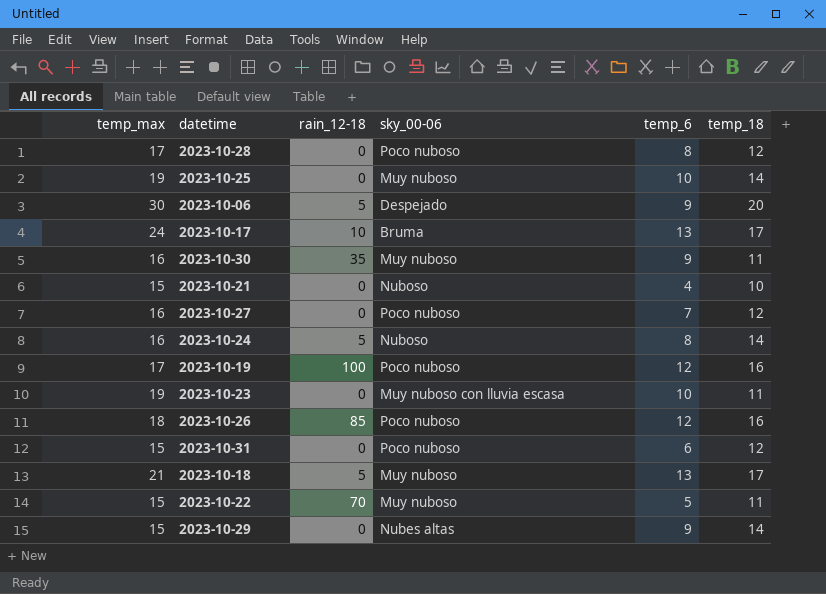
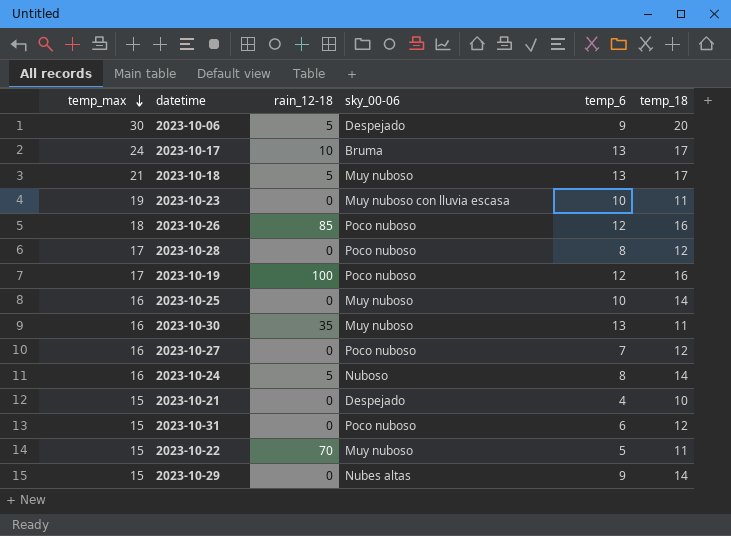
row order: none -> temp_max descending
2023-10-25 | temp_max: 19 -> 16
2023-10-30 | temp_6: 9 -> 13
2023-10-21 | sky_00-06: Nuboso -> Despejado

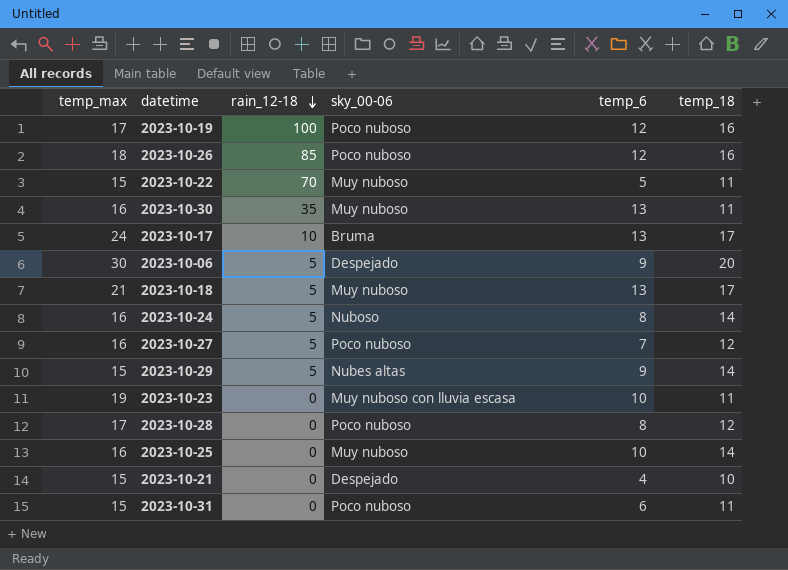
row order: temp_max descending -> rain_12-18 descending
2023-10-27 | rain_12-18: 0 -> 5
2023-10-29 | rain_12-18: 0 -> 5
2023-10-31 | temp_18: 12 -> 11

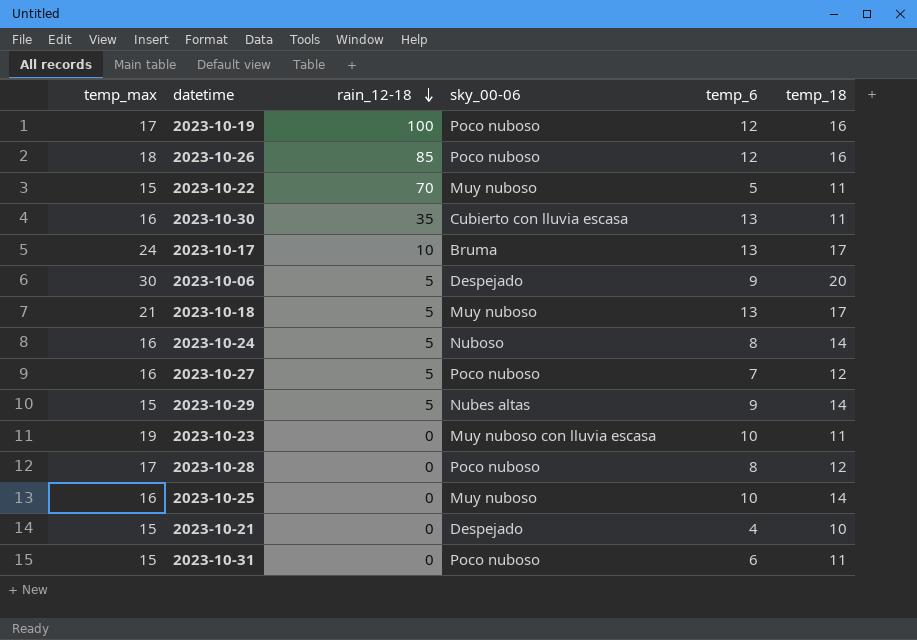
2023-10-30 | sky_00-06: Muy nuboso -> Cubierto con lluvia escasa

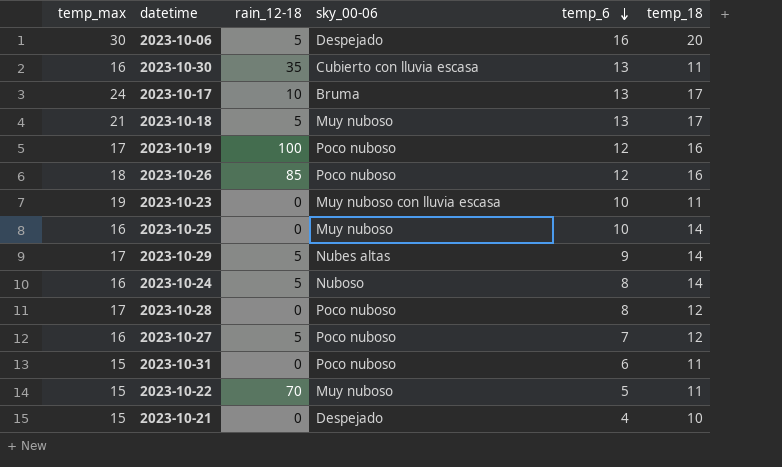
row order: rain_12-18 descending -> temp_6 descending
2023-10-06 | temp_6: 9 -> 16
2023-10-29 | temp_max: 15 -> 17

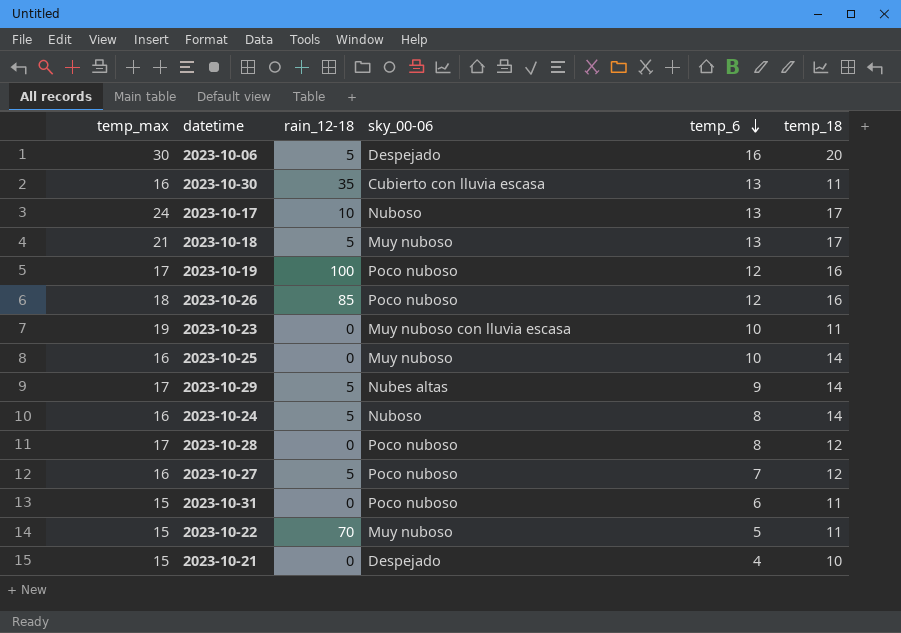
2023-10-17 | sky_00-06: Bruma -> Nuboso

